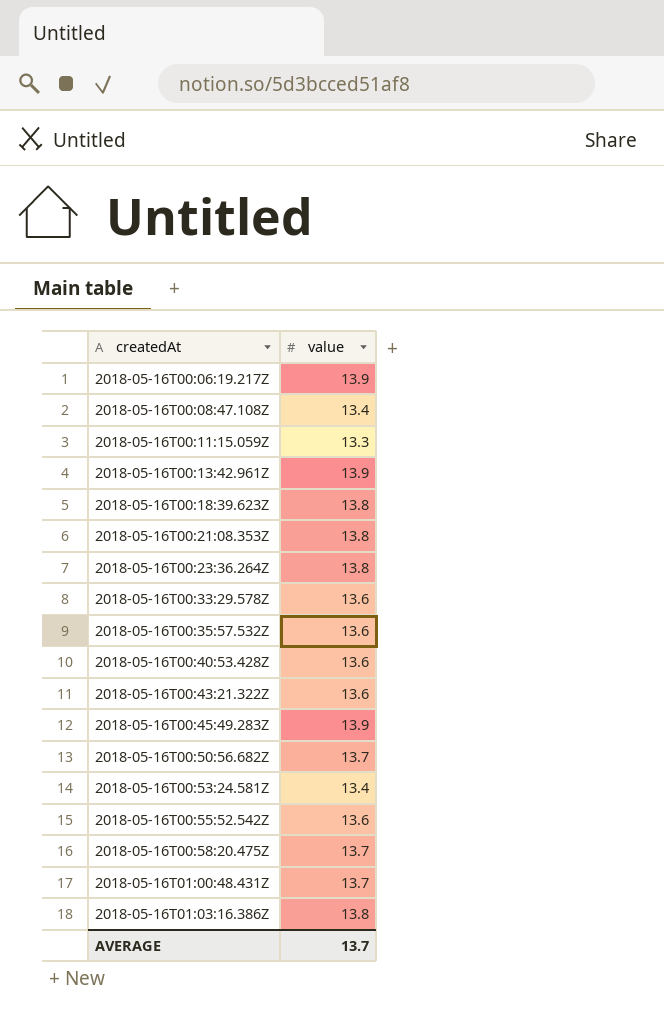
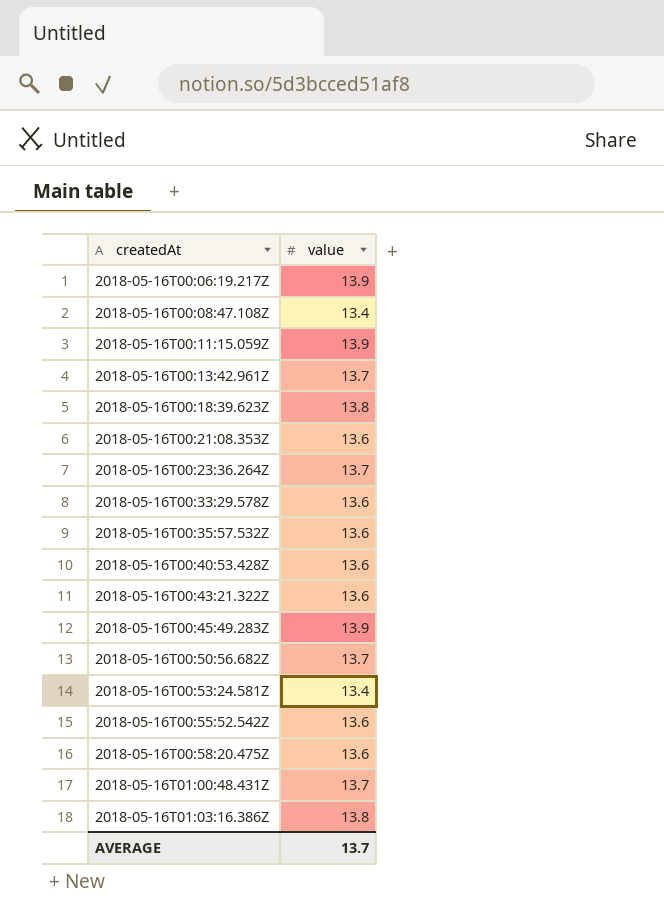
2018-05-16T00:11:15.059Z | value: 13.3 -> 13.9
2018-05-16T00:13:42.961Z | value: 13.9 -> 13.7
2018-05-16T00:21:08.353Z | value: 13.8 -> 13.6
2018-05-16T00:23:36.264Z | value: 13.8 -> 13.7
2018-05-16T00:58:20.475Z | value: 13.7 -> 13.6

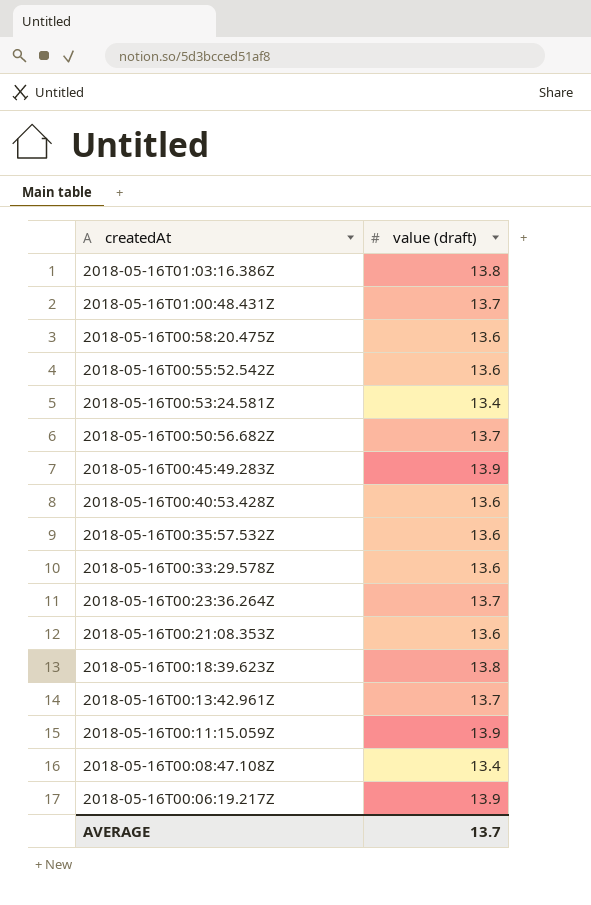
row order: createdAt ascending -> createdAt descending
column name: value -> value (draft)
row 2018-05-16T00:43:21.322Z: 13.6 -> none

